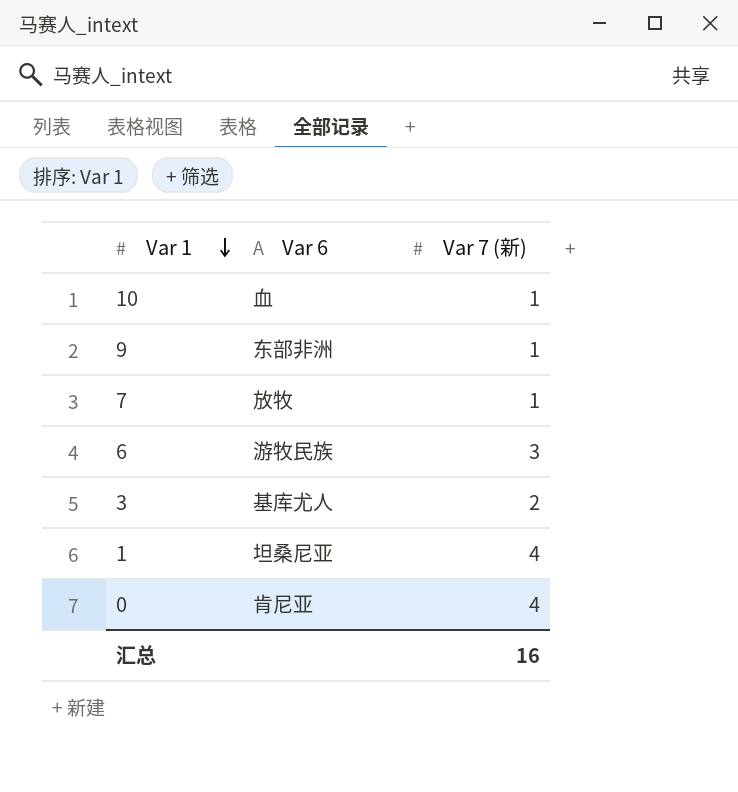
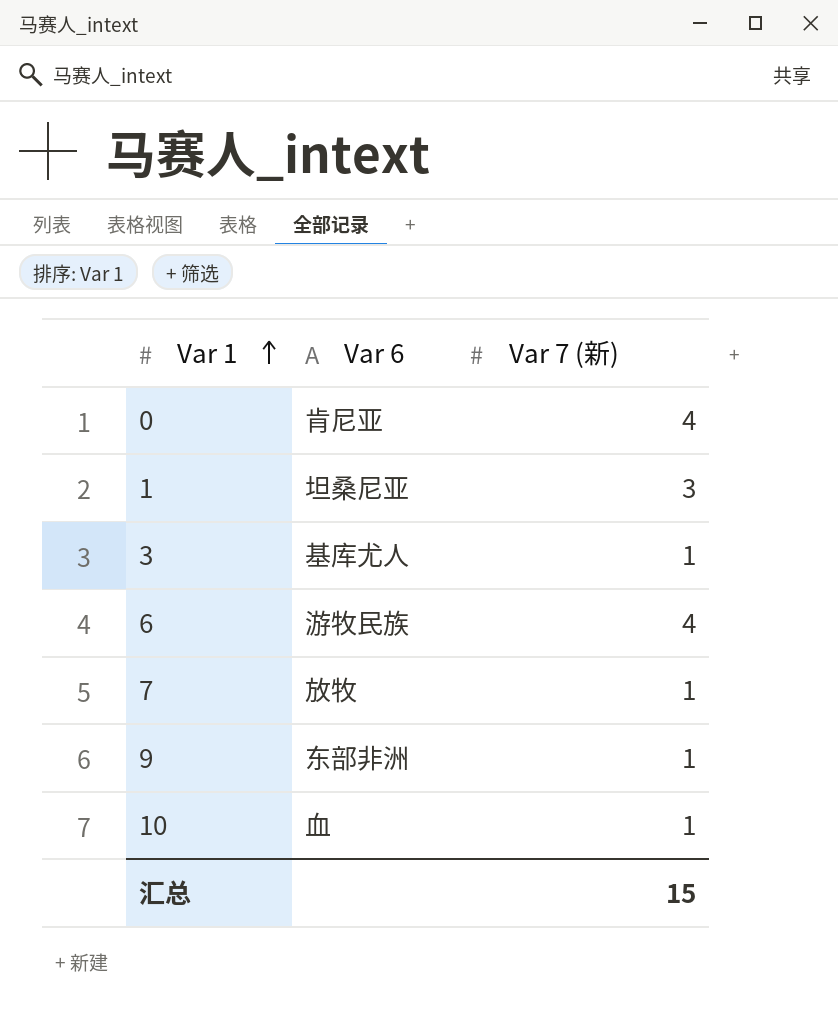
row order: Var 1 descending -> Var 1 ascending
1 | Var 7 (新): 4 -> 3
3 | Var 7 (新): 2 -> 1
6 | Var 7 (新): 3 -> 4
汇总 | Var 7 (新): 16 -> 15

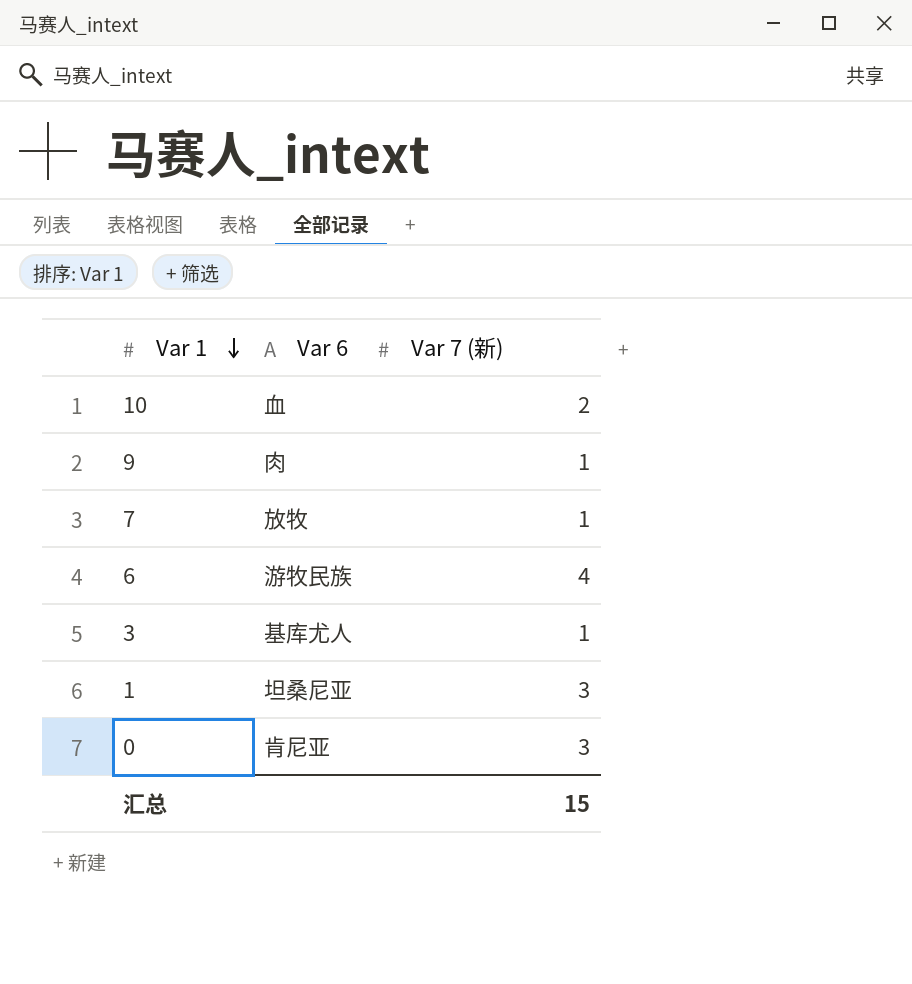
row order: Var 1 ascending -> Var 1 descending
10 | Var 7 (新): 1 -> 2
9 | Var 6: 东部非洲 -> 肉
0 | Var 7 (新): 4 -> 3

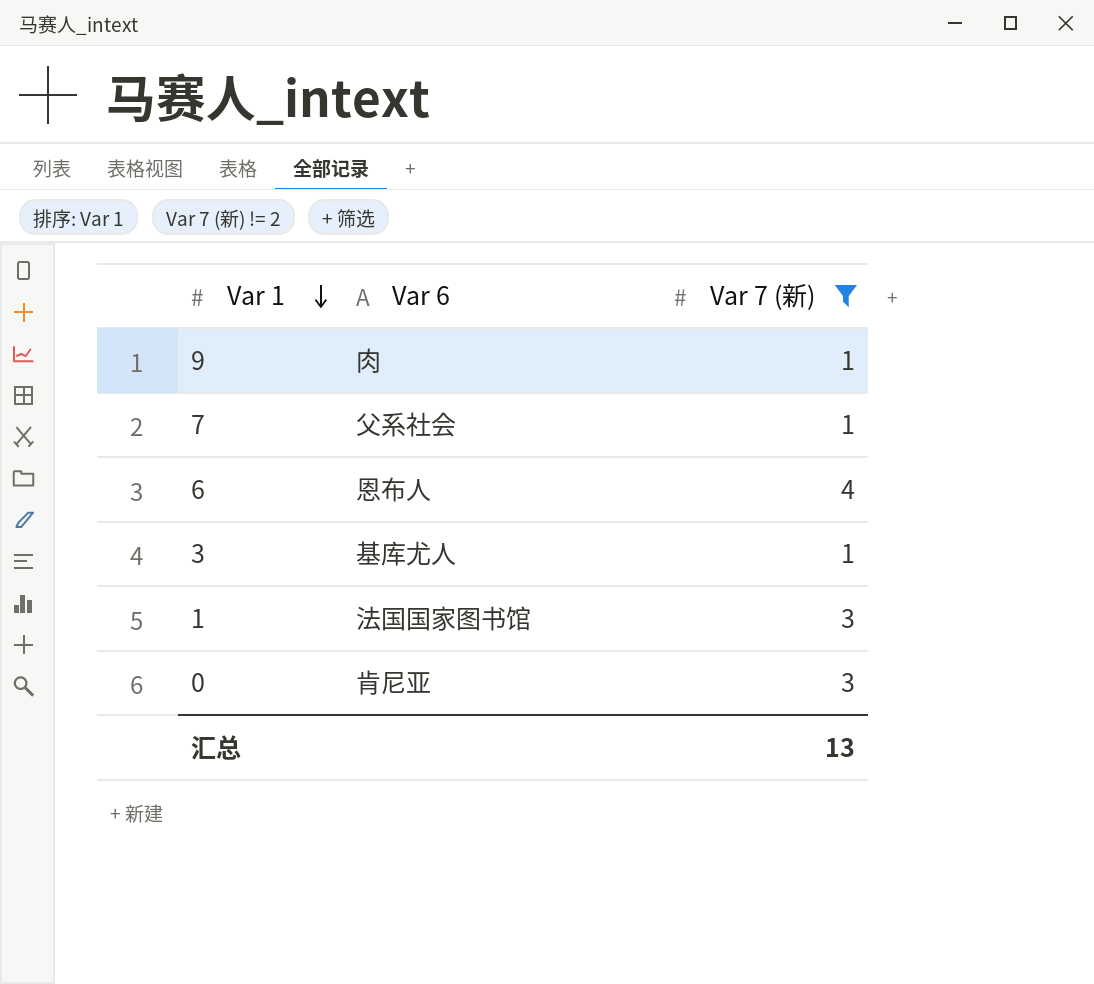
filter: none -> Var 7 (新) != 2
7 | Var 6: 放牧 -> 父系社会
6 | Var 6: 游牧民族 -> 恩布人
1 | Var 6: 坦桑尼亚 -> 法国国家图书馆
汇总 | Var 7 (新): 15 -> 13

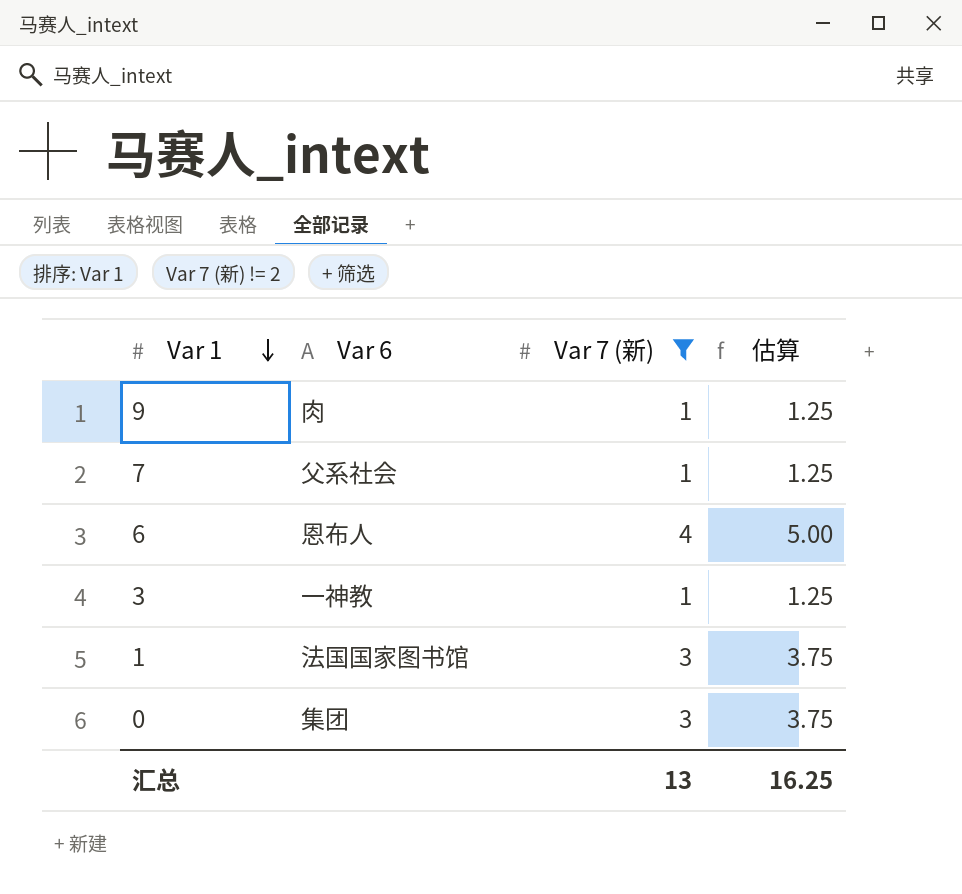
column 估算 | formula: none -> [Var 7 (新)] * 1.25
3 | Var 6: 基库尤人 -> 一神教
0 | Var 6: 肯尼亚 -> 集团

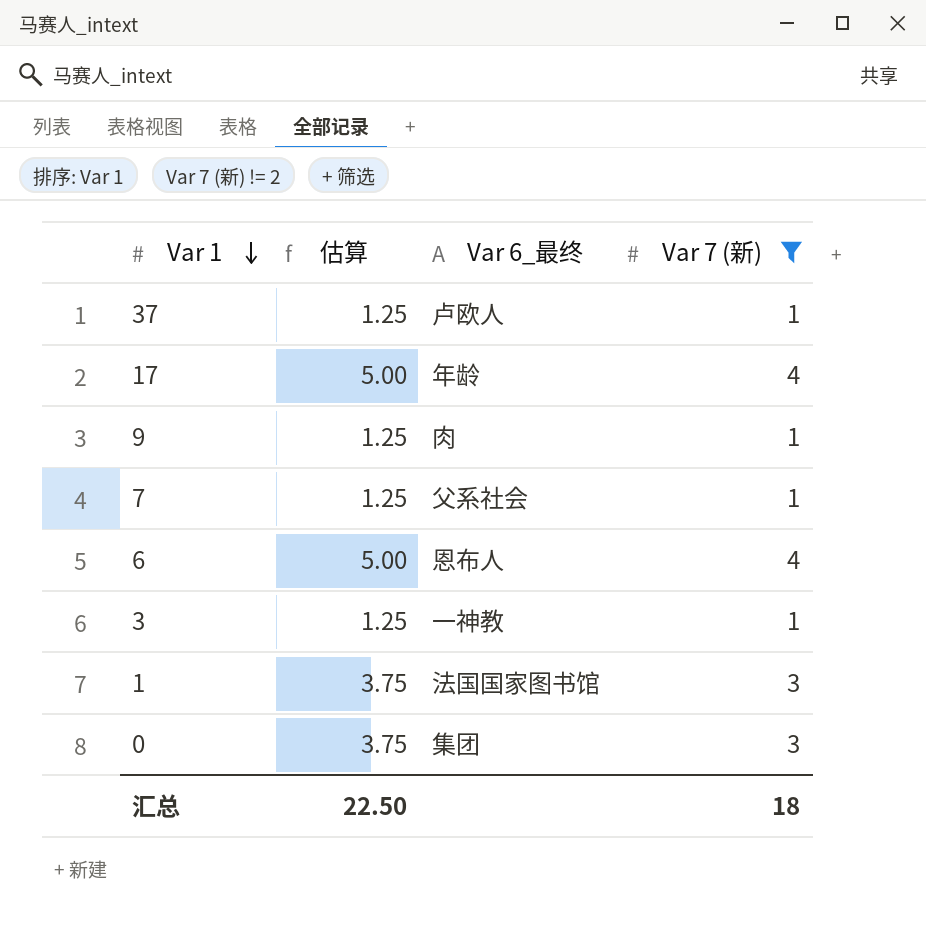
column 估算 | position: 4 -> 2
column name: Var 6 -> Var 6_最终
row 37: none -> 1.25 | 卢欧人 | 1
row 17: none -> 5.00 | 年龄 | 4
汇总 | 估算: 16.25 -> 22.50
汇总 | Var 7 (新): 13 -> 18

